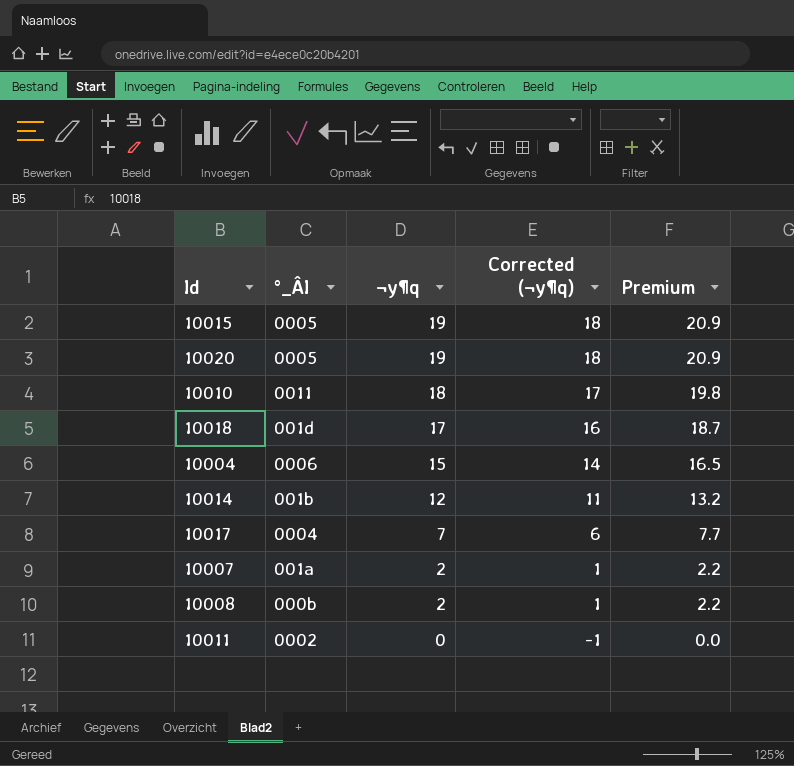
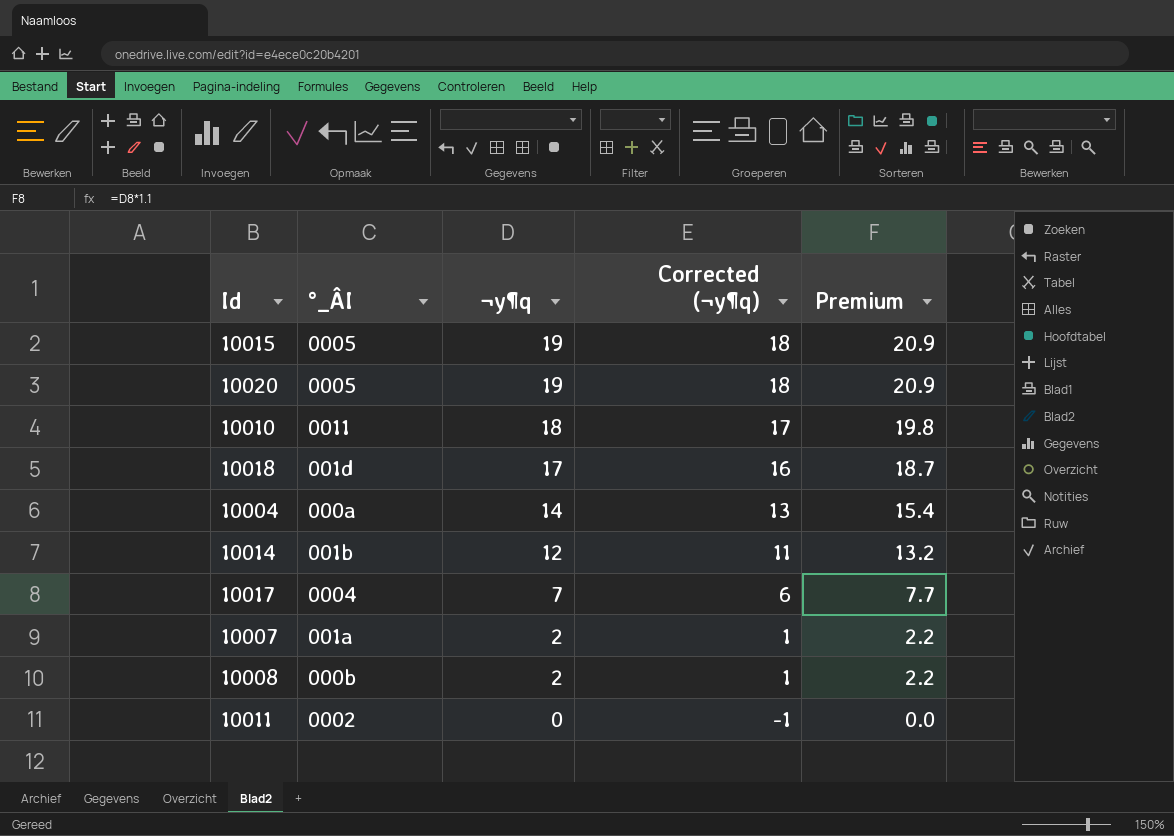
10004 | °_ÂI: 0006 -> 000a
10004 | ¬y¶q: 15 -> 14
10004 | Corrected (¬y¶q): 14 -> 13
10004 | Premium: 16.5 -> 15.4

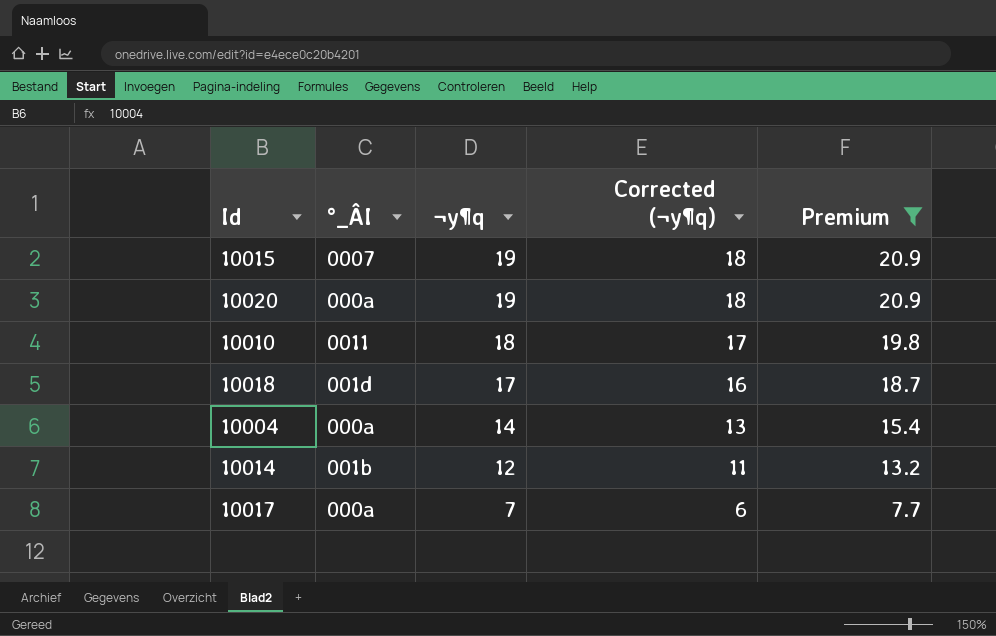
filter: none -> Premium >= 7.7
10015 | °_ÂI: 0005 -> 0007
10020 | °_ÂI: 0005 -> 000a
10017 | °_ÂI: 0004 -> 000a

